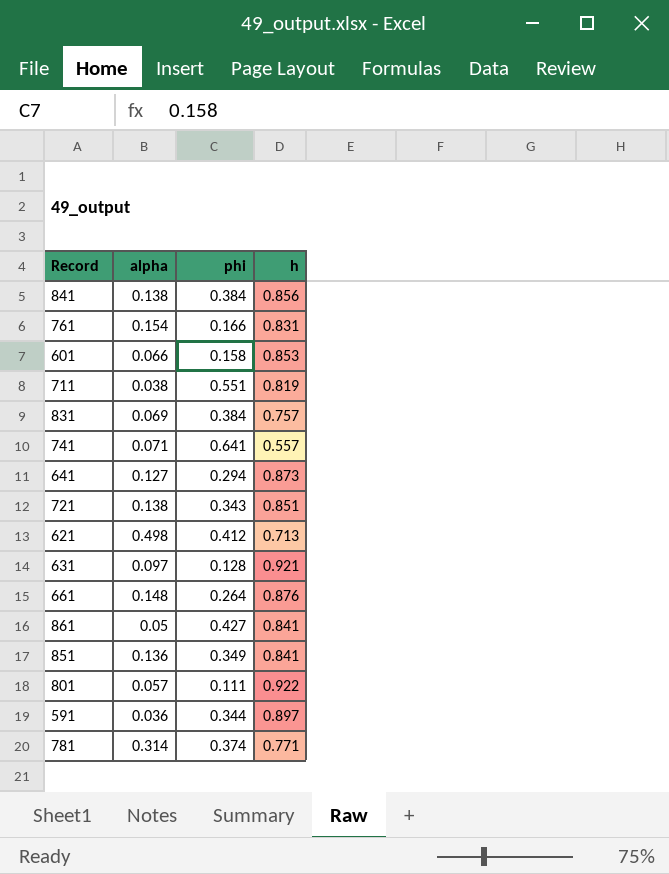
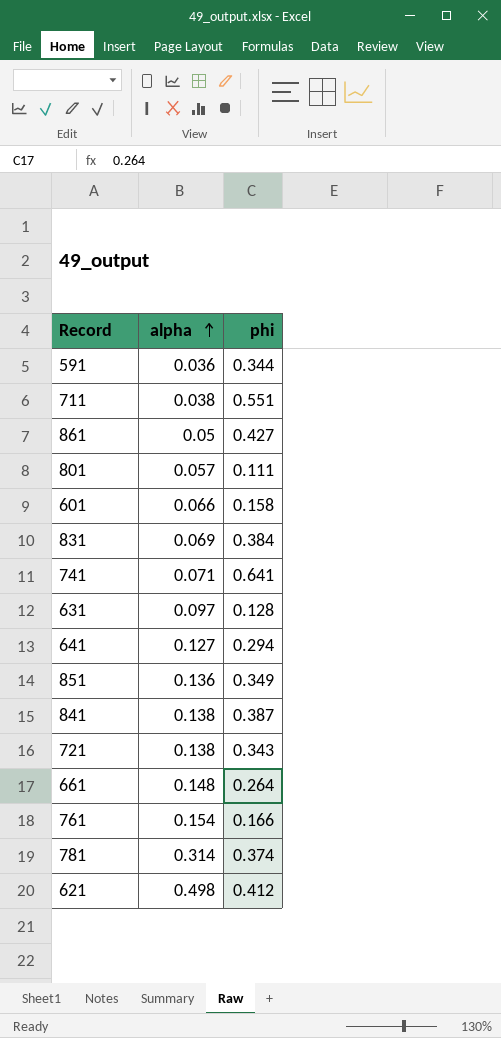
row order: none -> alpha ascending
column h | position: 4 -> none
841 | phi: 0.384 -> 0.387

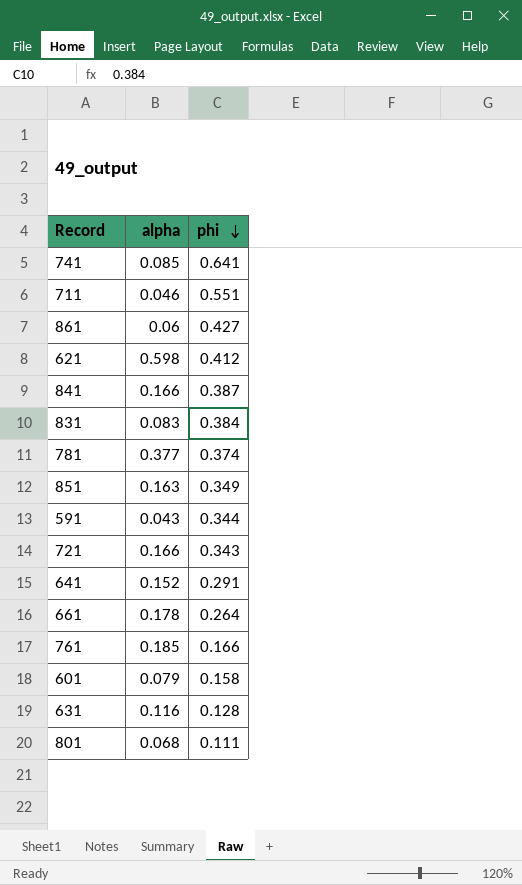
row order: alpha ascending -> phi descending
741 | alpha: 0.071 -> 0.085
711 | alpha: 0.038 -> 0.046
861 | alpha: 0.05 -> 0.06
621 | alpha: 0.498 -> 0.598
841 | alpha: 0.138 -> 0.166
831 | alpha: 0.069 -> 0.083
781 | alpha: 0.314 -> 0.377
851 | alpha: 0.136 -> 0.163
591 | alpha: 0.036 -> 0.043
721 | alpha: 0.138 -> 0.166
641 | alpha: 0.127 -> 0.152
641 | phi: 0.294 -> 0.291
661 | alpha: 0.148 -> 0.178
761 | alpha: 0.154 -> 0.185
601 | alpha: 0.066 -> 0.079
631 | alpha: 0.097 -> 0.116
801 | alpha: 0.057 -> 0.068

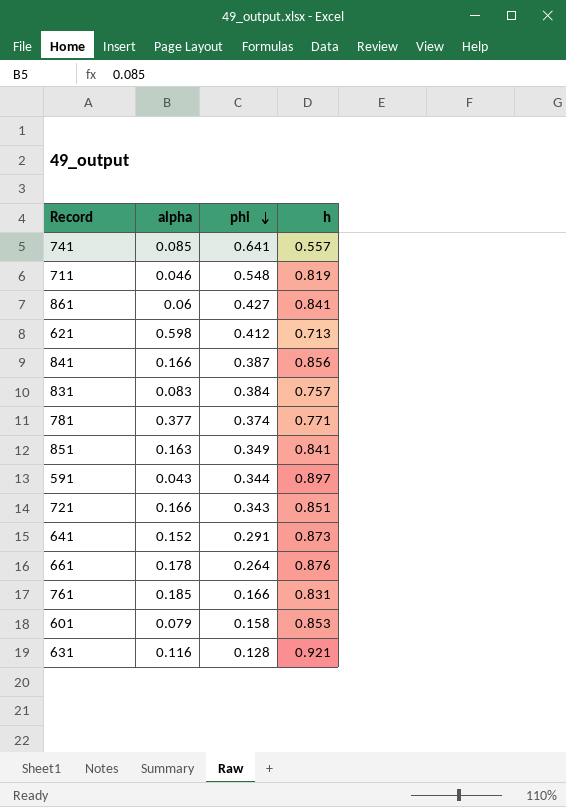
column h | position: none -> 4
row 801: 0.068 | 0.111 -> none
711 | phi: 0.551 -> 0.548

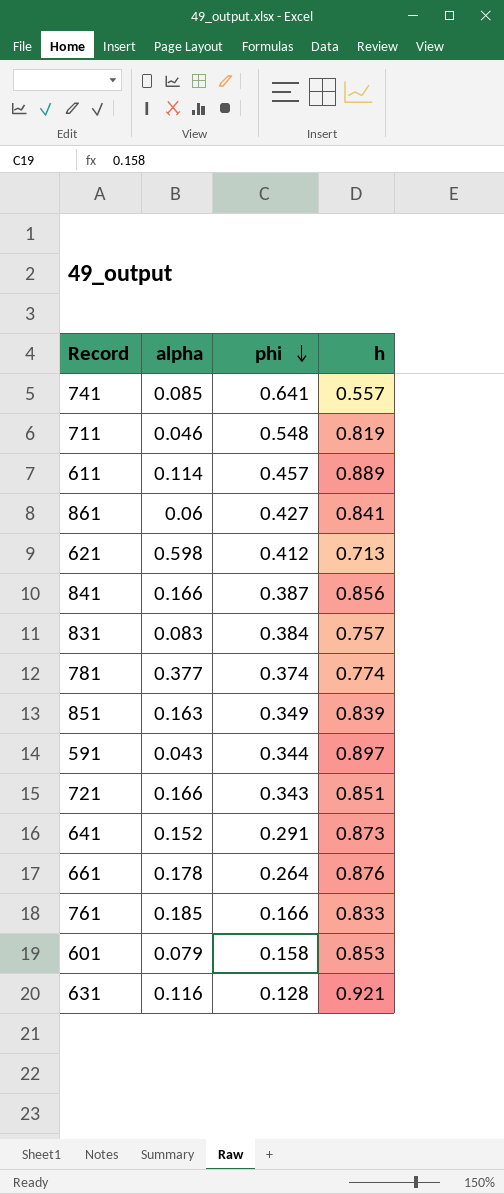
row 611: none -> 0.114 | 0.457 | 0.889
781 | h: 0.771 -> 0.774
851 | h: 0.841 -> 0.839
761 | h: 0.831 -> 0.833

